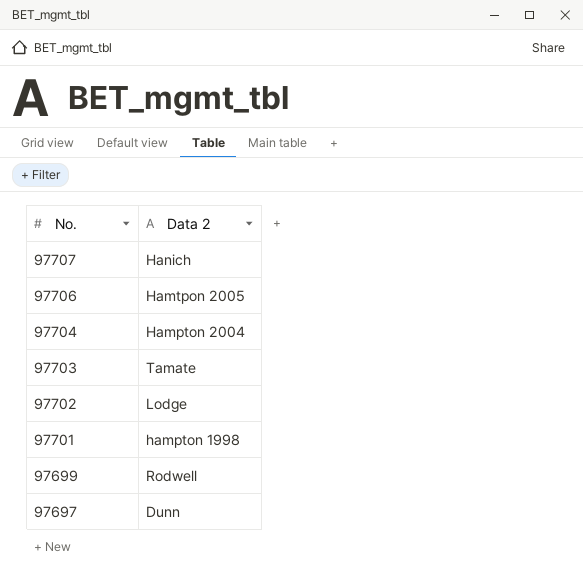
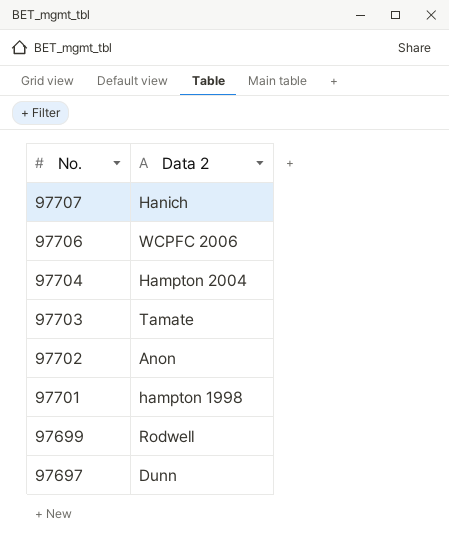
97706 | Data 2: Hamtpon 2005 -> WCPFC 2006
97702 | Data 2: Lodge -> Anon

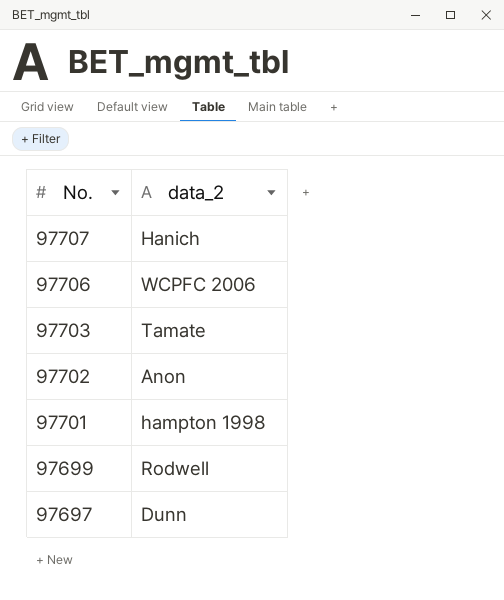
column name: Data 2 -> data_2
row 97704: Hampton 2004 -> none

